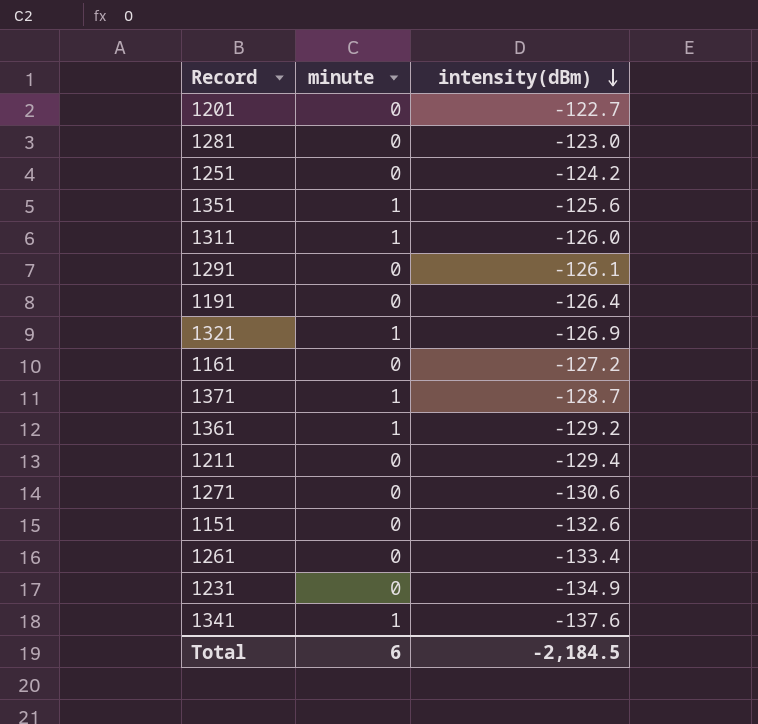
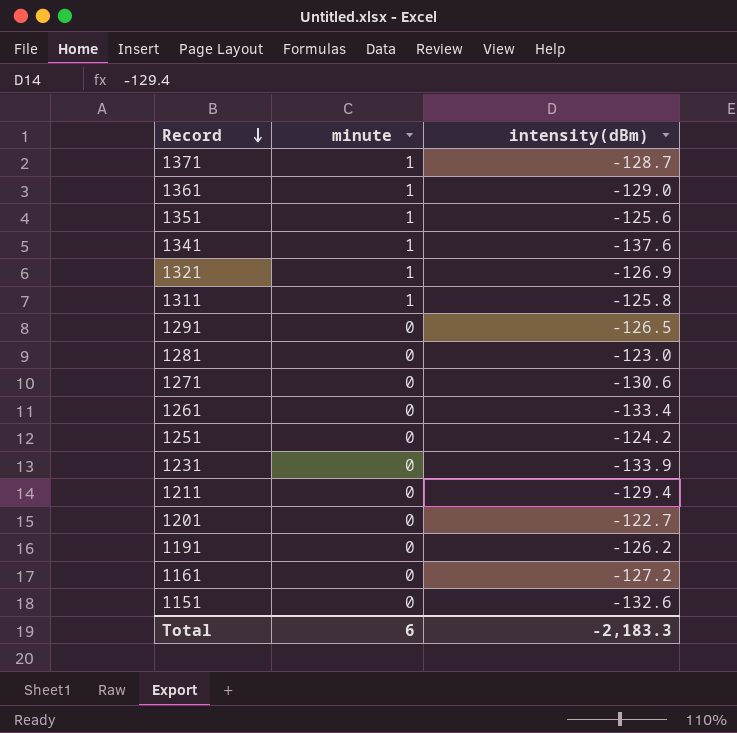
row order: intensity(dBm) descending -> Record descending
1361 | intensity(dBm): -129.2 -> -129.0
1311 | intensity(dBm): -126.0 -> -125.8
1291 | intensity(dBm): -126.1 -> -126.5
1231 | intensity(dBm): -134.9 -> -133.9
1191 | intensity(dBm): -126.4 -> -126.2
Total | intensity(dBm): -2,184.5 -> -2,183.3

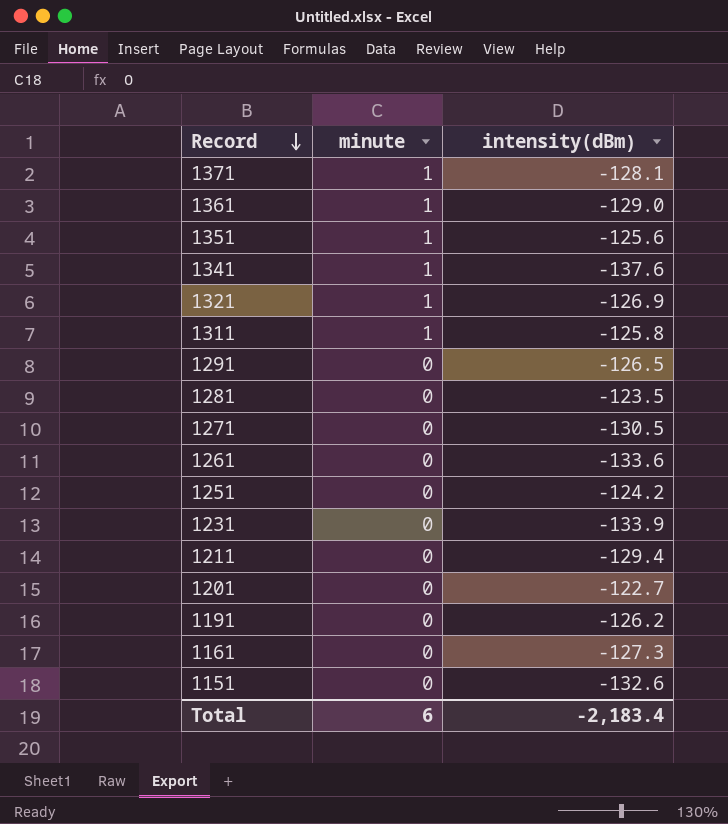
1371 | intensity(dBm): -128.7 -> -128.1
1281 | intensity(dBm): -123.0 -> -123.5
1271 | intensity(dBm): -130.6 -> -130.5
1261 | intensity(dBm): -133.4 -> -133.6
1161 | intensity(dBm): -127.2 -> -127.3
Total | intensity(dBm): -2,183.3 -> -2,183.4

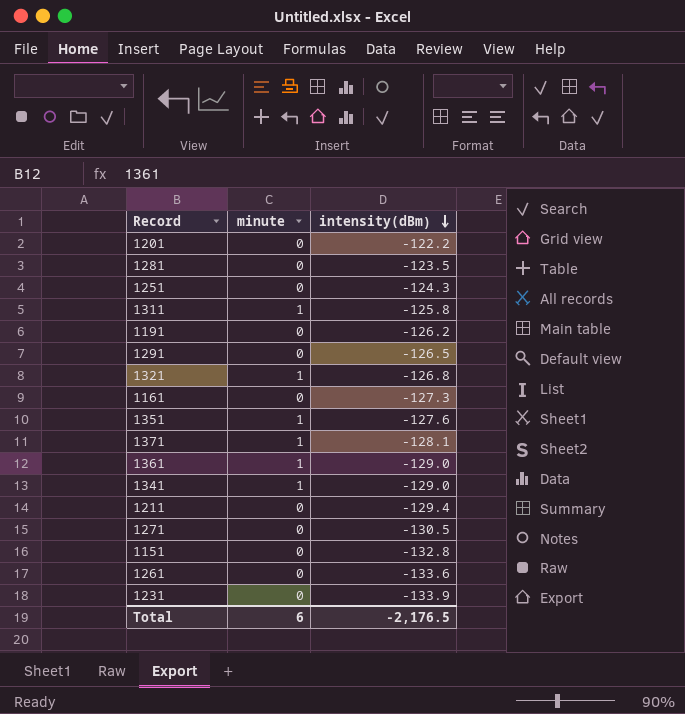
row order: Record descending -> intensity(dBm) descending
1201 | intensity(dBm): -122.7 -> -122.2
1251 | intensity(dBm): -124.2 -> -124.3
1321 | intensity(dBm): -126.9 -> -126.8
1351 | intensity(dBm): -125.6 -> -127.6
1341 | intensity(dBm): -137.6 -> -129.0
1151 | intensity(dBm): -132.6 -> -132.8
Total | intensity(dBm): -2,183.4 -> -2,176.5

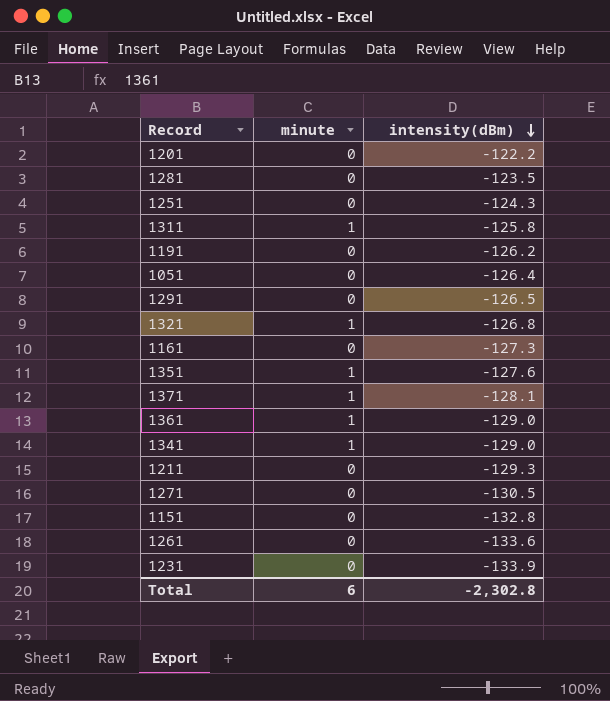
row 1051: none -> 0 | -126.4
1211 | intensity(dBm): -129.4 -> -129.3
Total | intensity(dBm): -2,176.5 -> -2,302.8

